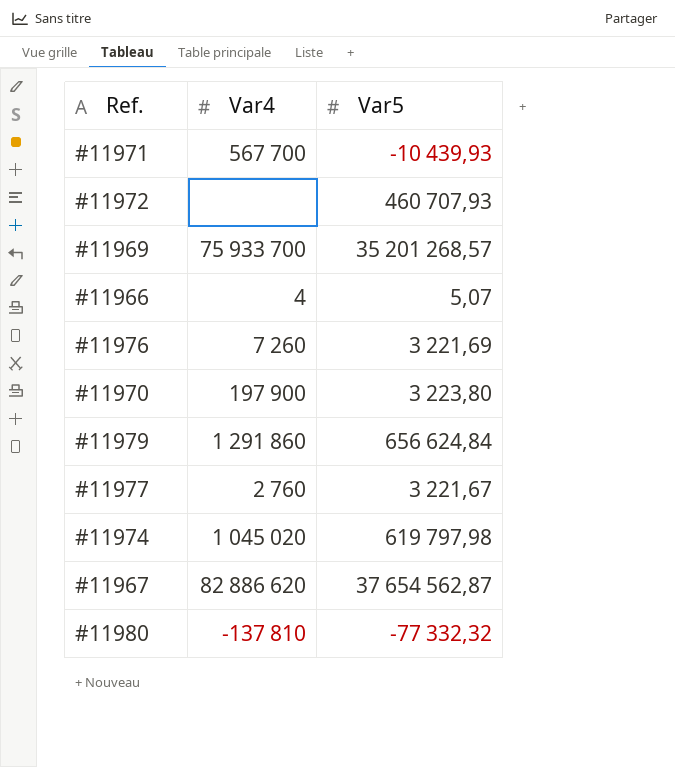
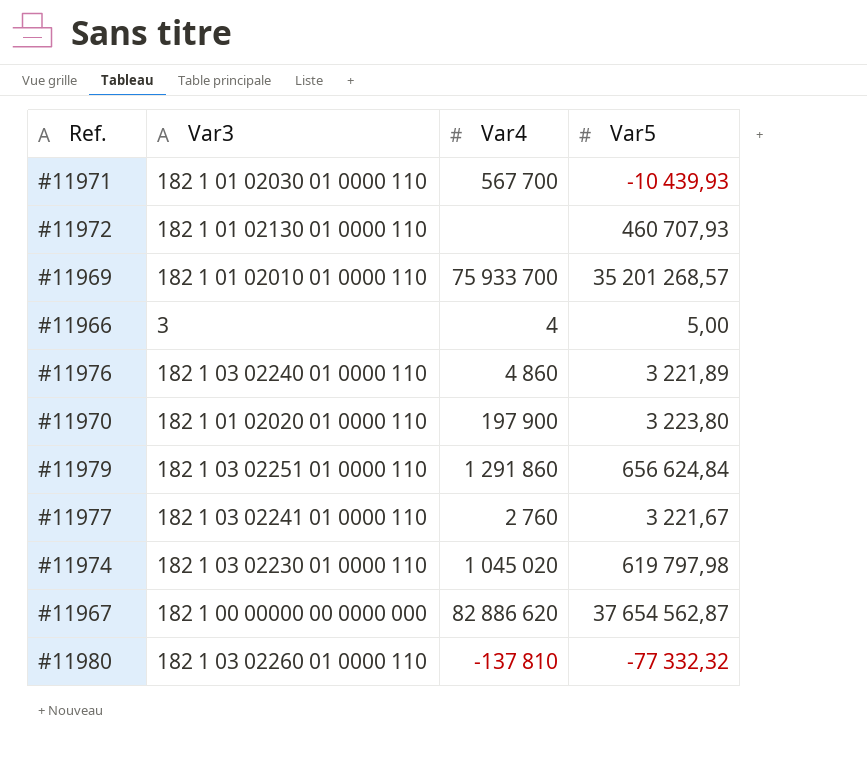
column Var3 | position: none -> 2
#11966 | Var5: 5,07 -> 5,00
#11976 | Var4: 7 260 -> 4 860
#11976 | Var5: 3 221,69 -> 3 221,89

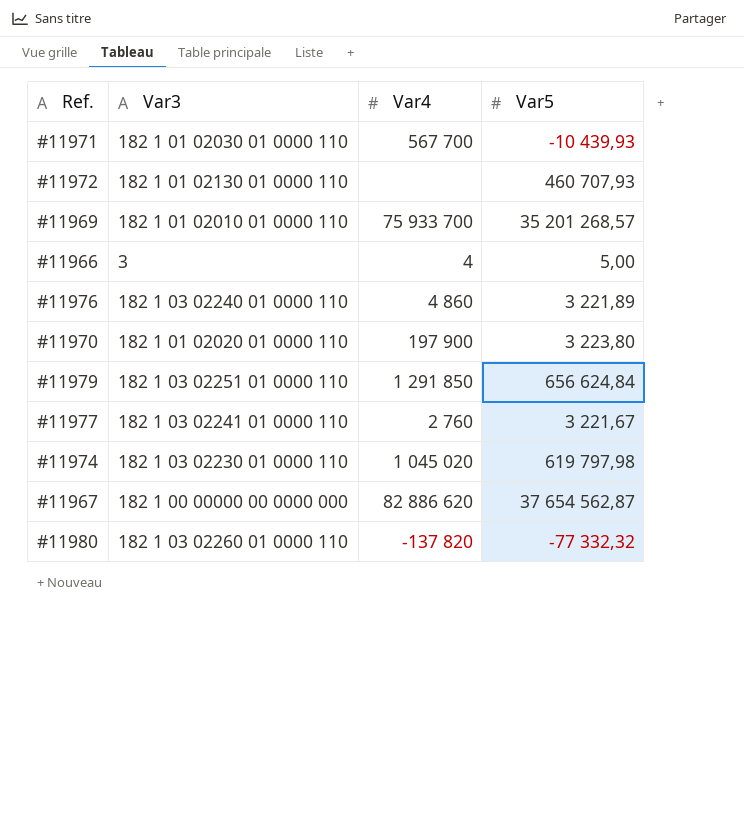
#11979 | Var4: 1 291 860 -> 1 291 850
#11980 | Var4: -137 810 -> -137 820

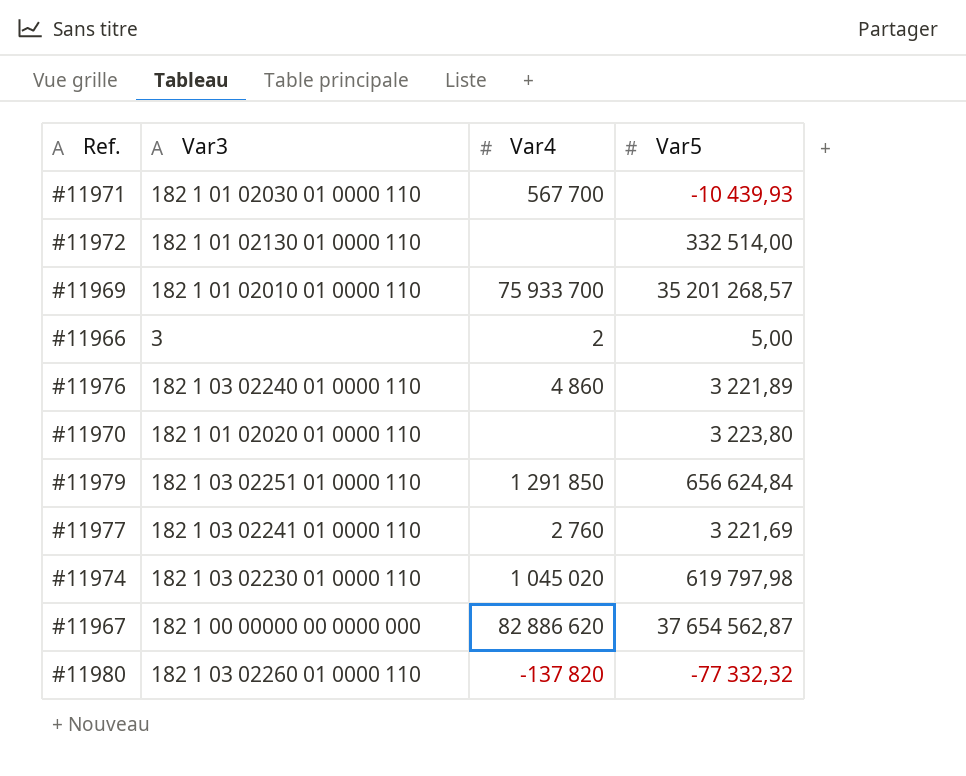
#11972 | Var5: 460 707,93 -> 332 514,00
#11966 | Var4: 4 -> 2
#11970 | Var4: 197 900 -> none
#11977 | Var5: 3 221,67 -> 3 221,69

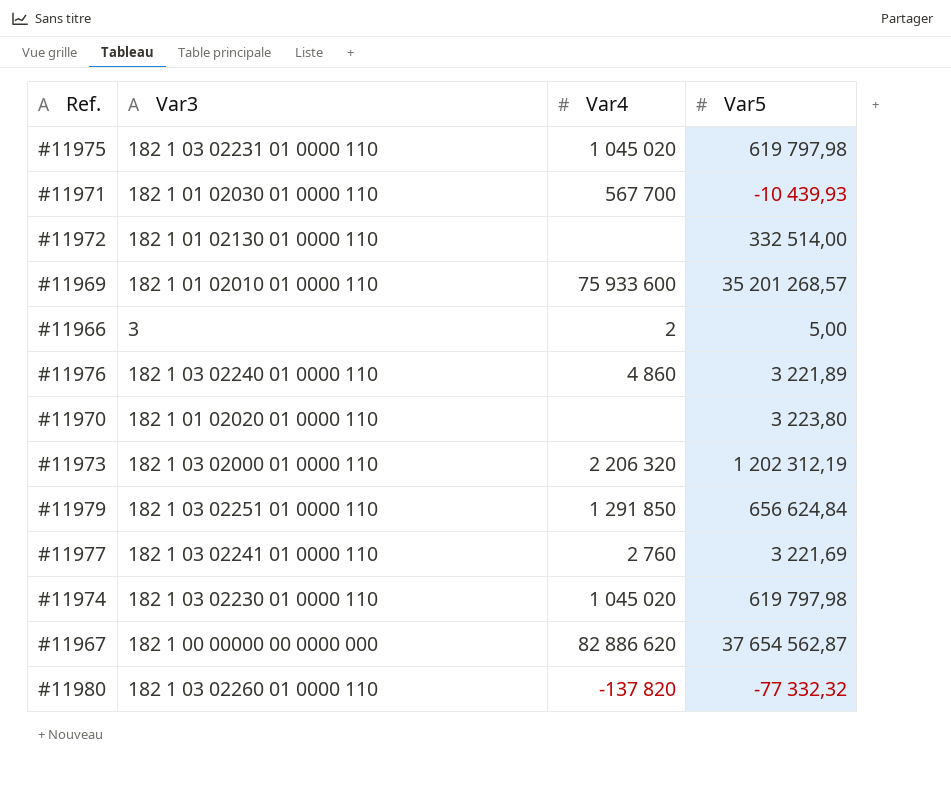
row #11975: none -> 182 1 03 02231 01 0000 110 | 1 045 020 | 619 797,98
#11969 | Var4: 75 933 700 -> 75 933 600
row #11973: none -> 182 1 03 02000 01 0000 110 | 2 206 320 | 1 202 312,19

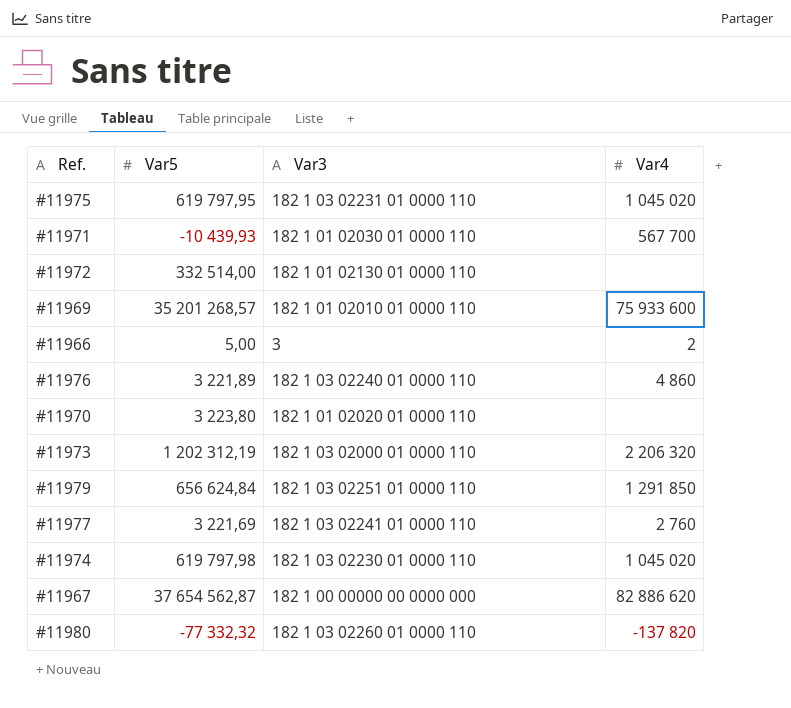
column Var5 | position: 4 -> 2
#11975 | Var5: 619 797,98 -> 619 797,95

